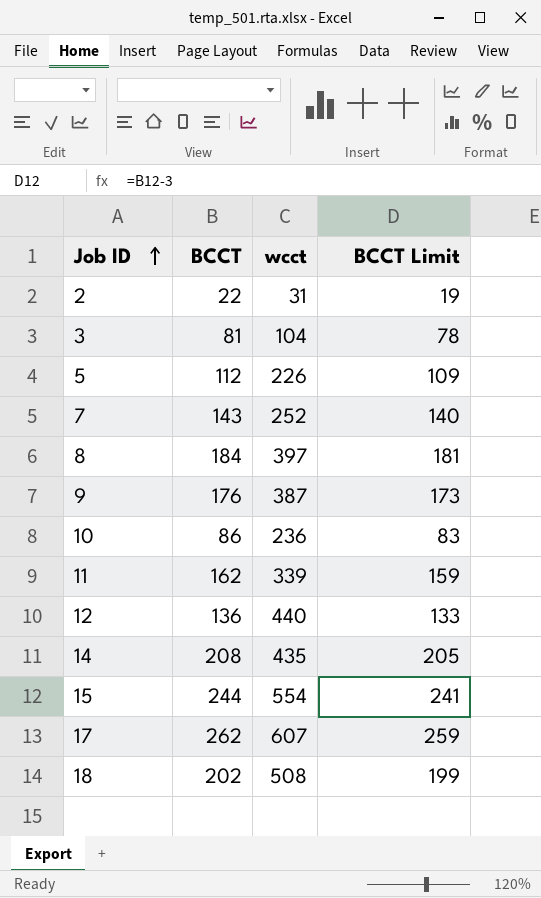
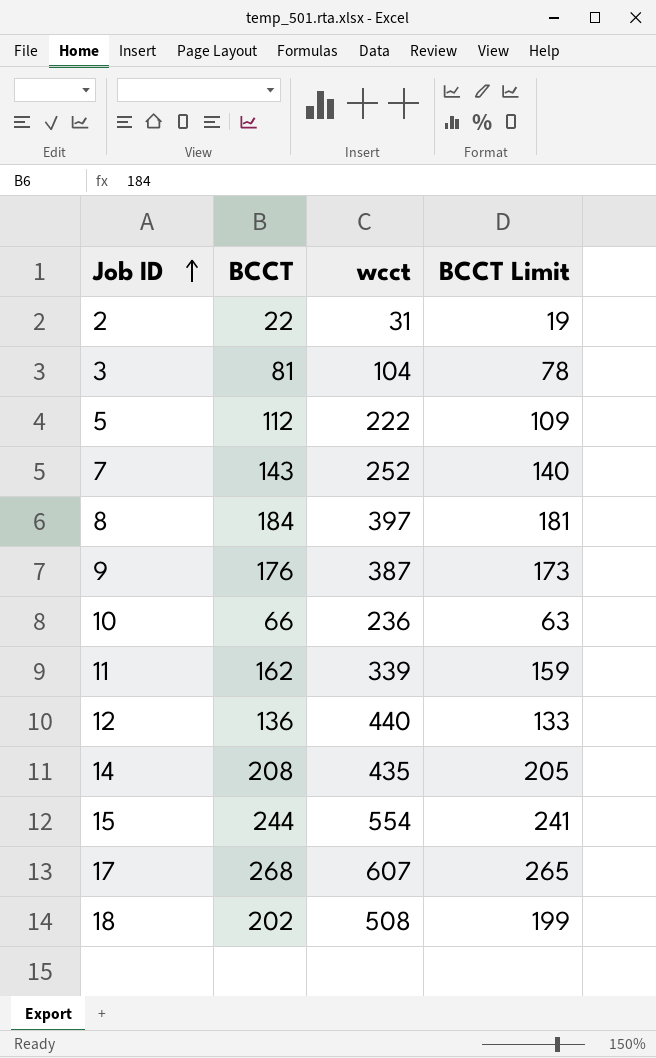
5 | wcct: 226 -> 222
10 | BCCT: 86 -> 66
10 | BCCT Limit: 83 -> 63
17 | BCCT: 262 -> 268
17 | BCCT Limit: 259 -> 265

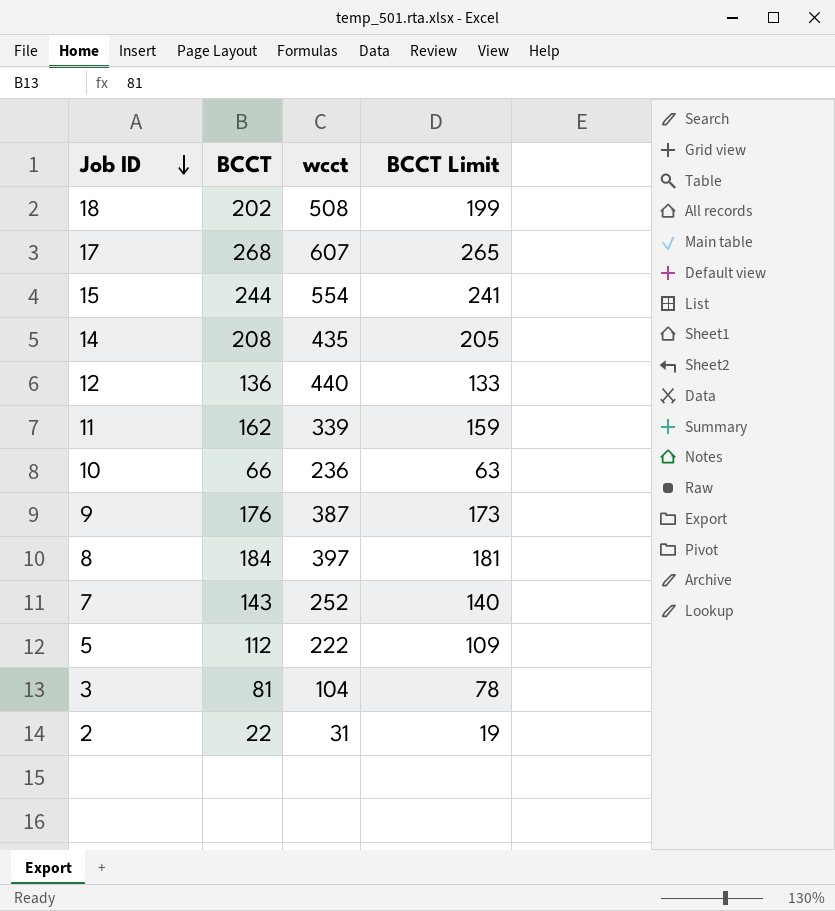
row order: Job ID ascending -> Job ID descending

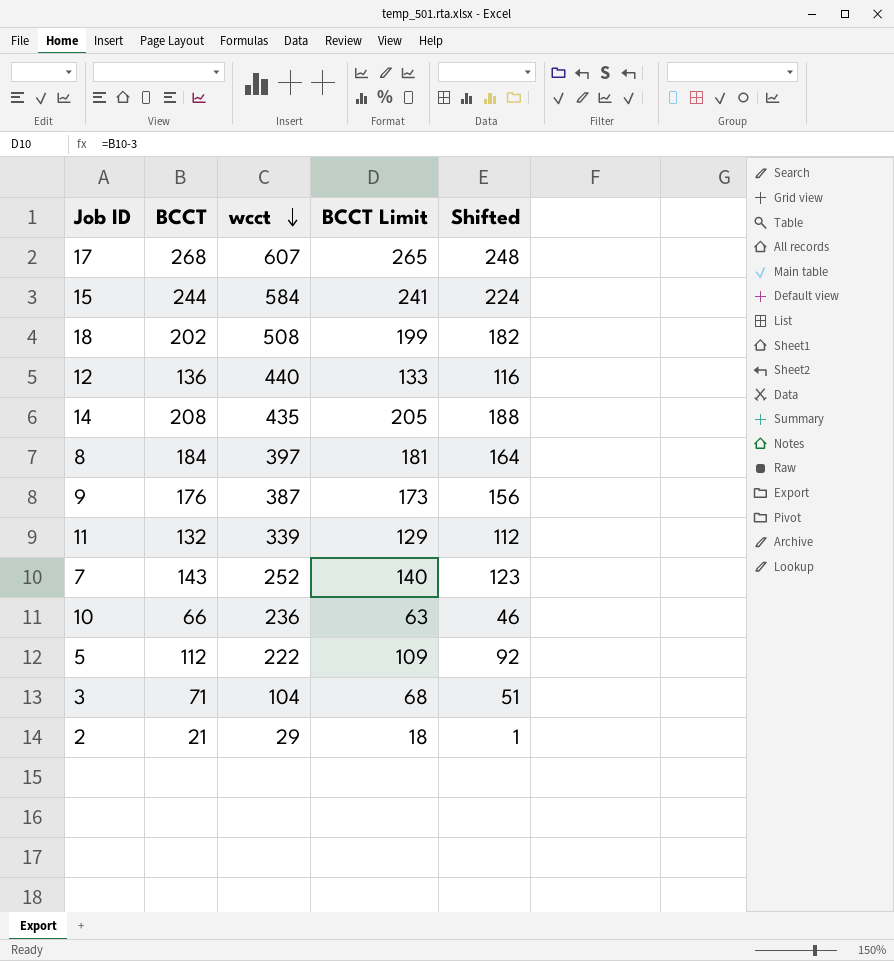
row order: Job ID descending -> wcct descending
column Shifted | formula: none -> [BCCT] - 20
15 | wcct: 554 -> 584
11 | BCCT: 162 -> 132
11 | BCCT Limit: 159 -> 129
3 | BCCT: 81 -> 71
3 | BCCT Limit: 78 -> 68
2 | BCCT: 22 -> 21
2 | wcct: 31 -> 29
2 | BCCT Limit: 19 -> 18

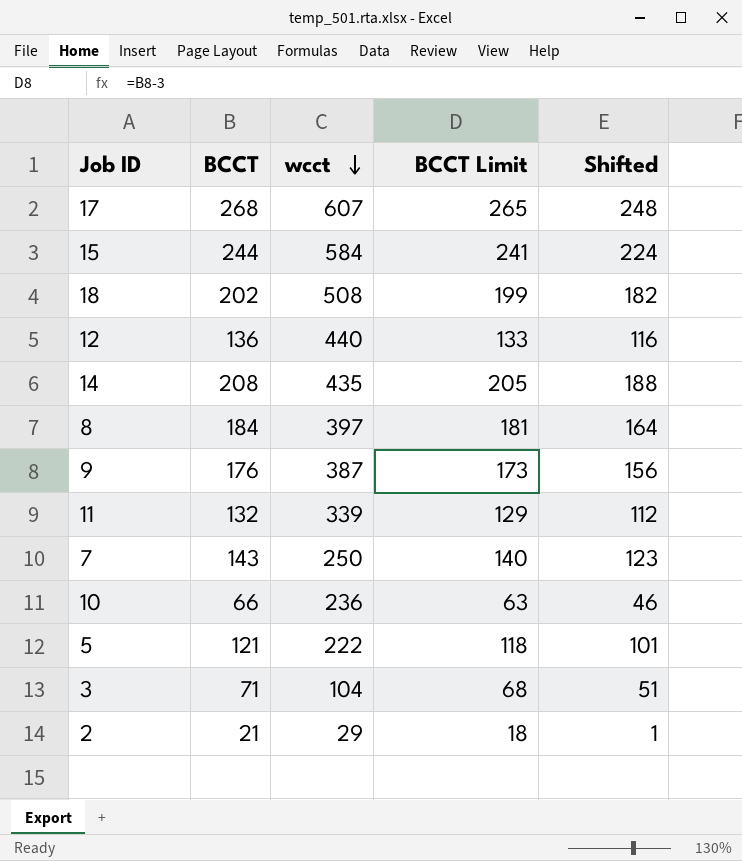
7 | wcct: 252 -> 250
5 | BCCT: 112 -> 121
5 | BCCT Limit: 109 -> 118
5 | Shifted: 92 -> 101

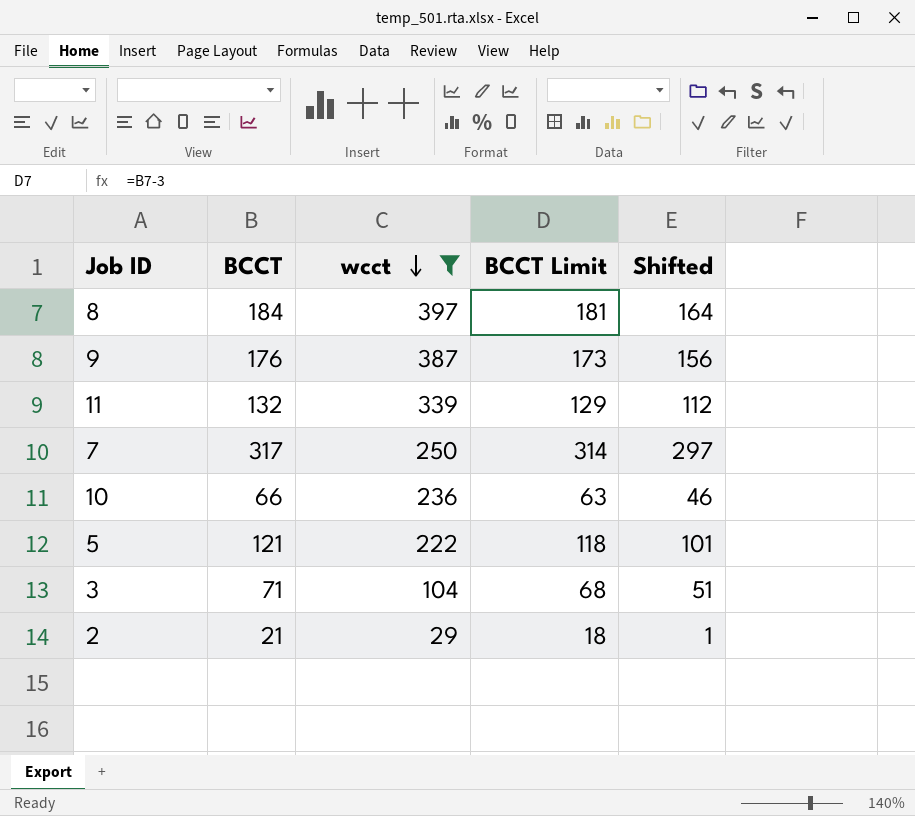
filter: none -> wcct <= 397
7 | BCCT: 143 -> 317
7 | BCCT Limit: 140 -> 314
7 | Shifted: 123 -> 297

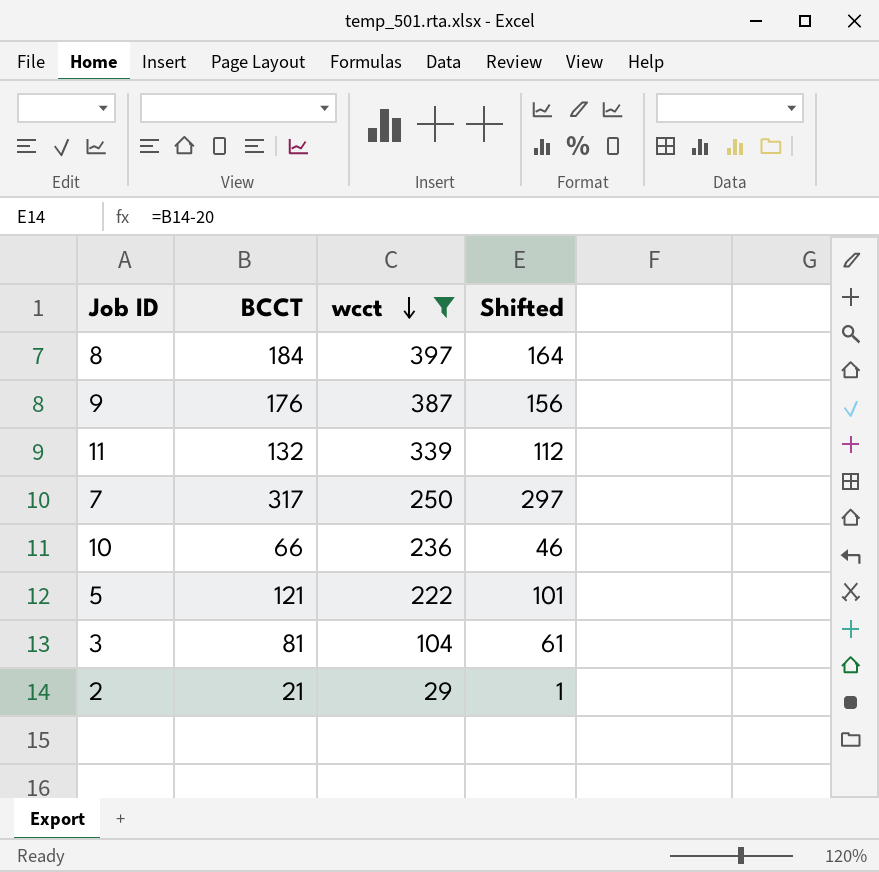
column BCCT Limit | formula: [BCCT] - 3 -> none
3 | BCCT: 71 -> 81
3 | Shifted: 51 -> 61

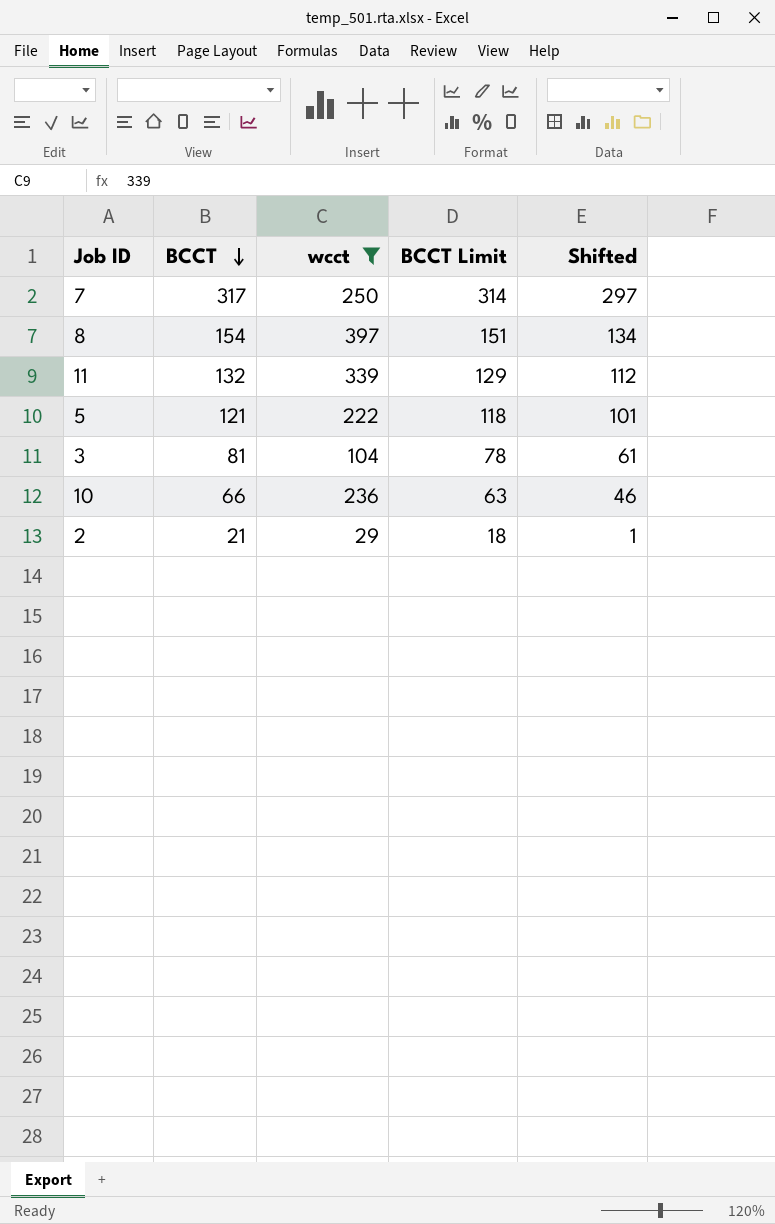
row order: wcct descending -> BCCT descending
column BCCT Limit | formula: none -> [BCCT] - 3
row 9: 176 | 387 | 156 -> none
8 | BCCT: 184 -> 154
8 | Shifted: 164 -> 134

